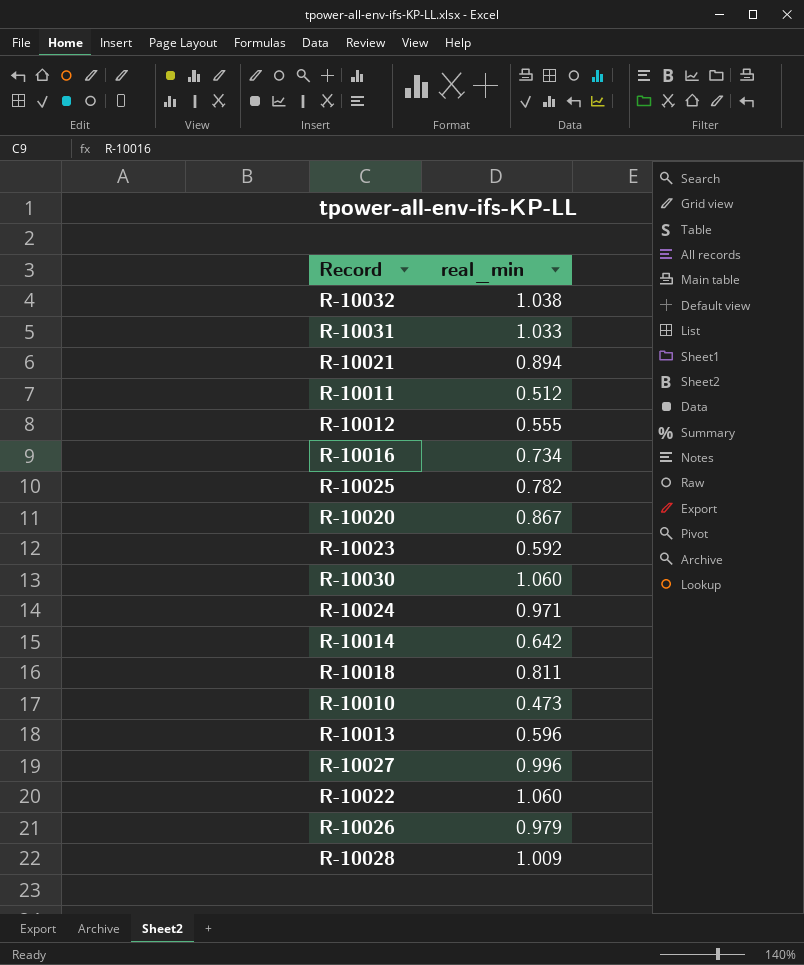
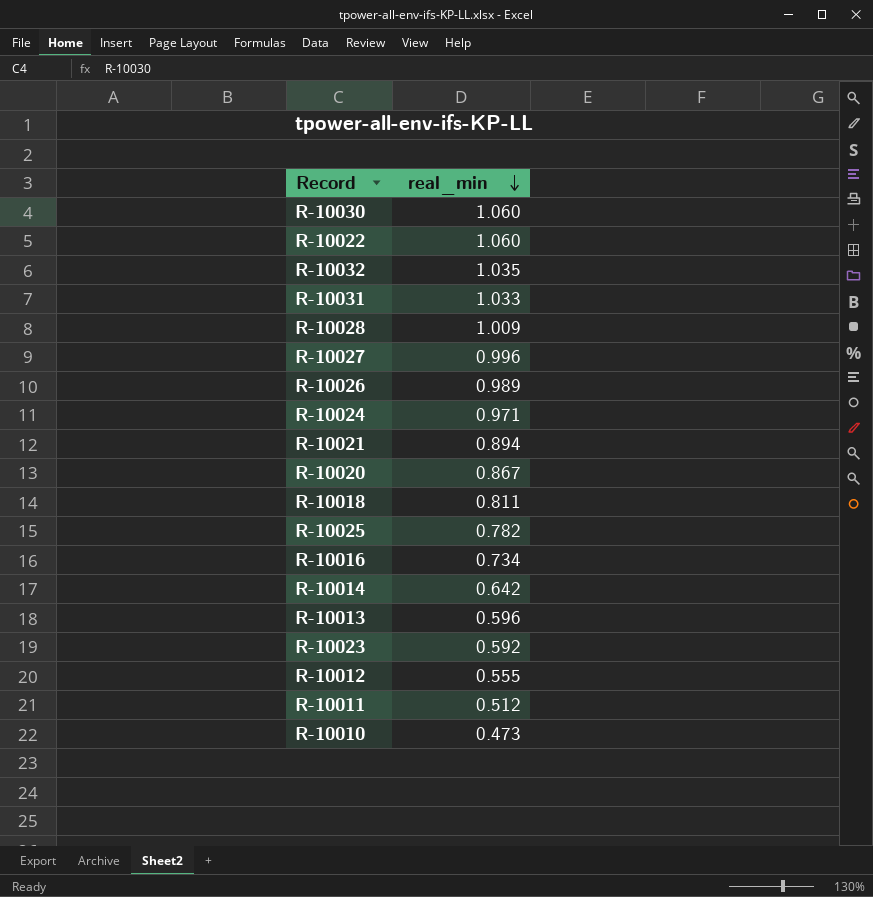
row order: none -> real_min descending
R-10032 | real_min: 1.038 -> 1.035
R-10026 | real_min: 0.979 -> 0.989

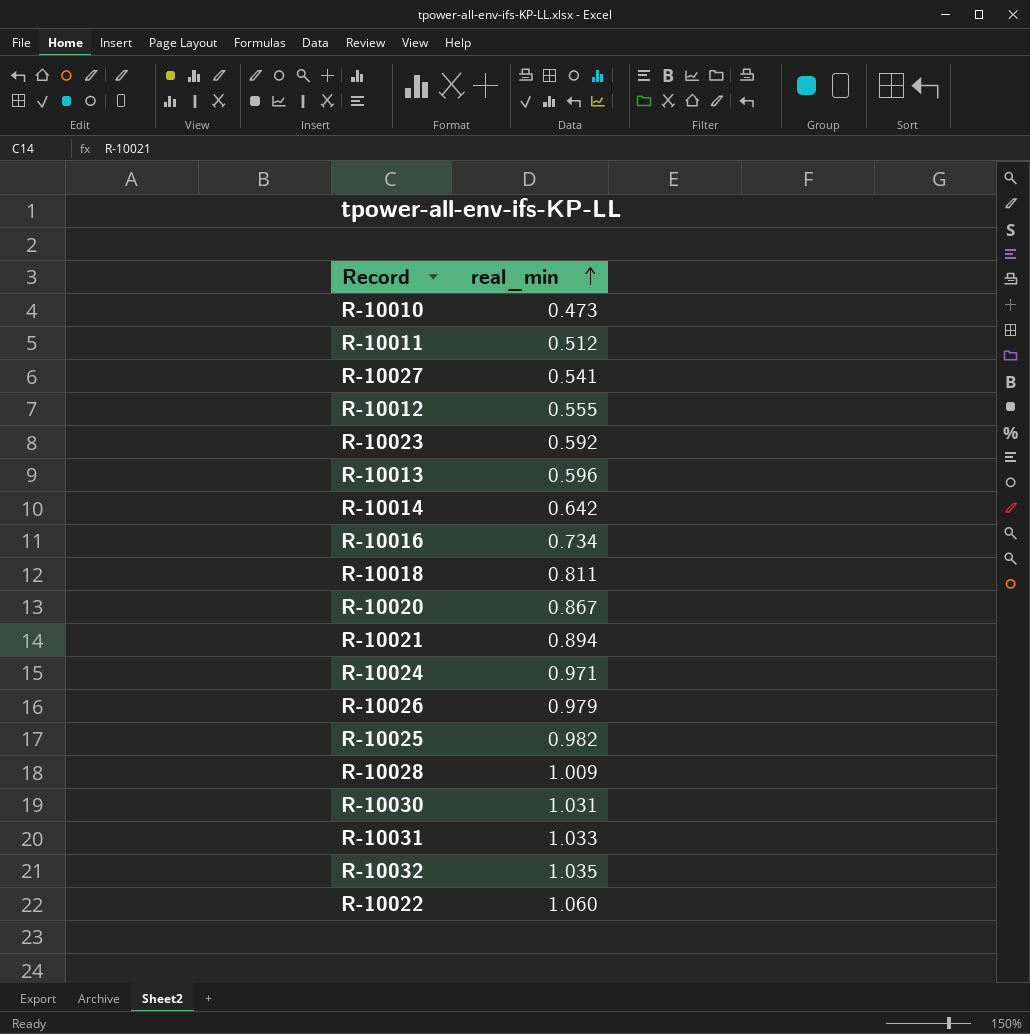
row order: real_min descending -> real_min ascending
R-10027 | real_min: 0.996 -> 0.541
R-10026 | real_min: 0.989 -> 0.979
R-10025 | real_min: 0.782 -> 0.982
R-10030 | real_min: 1.060 -> 1.031

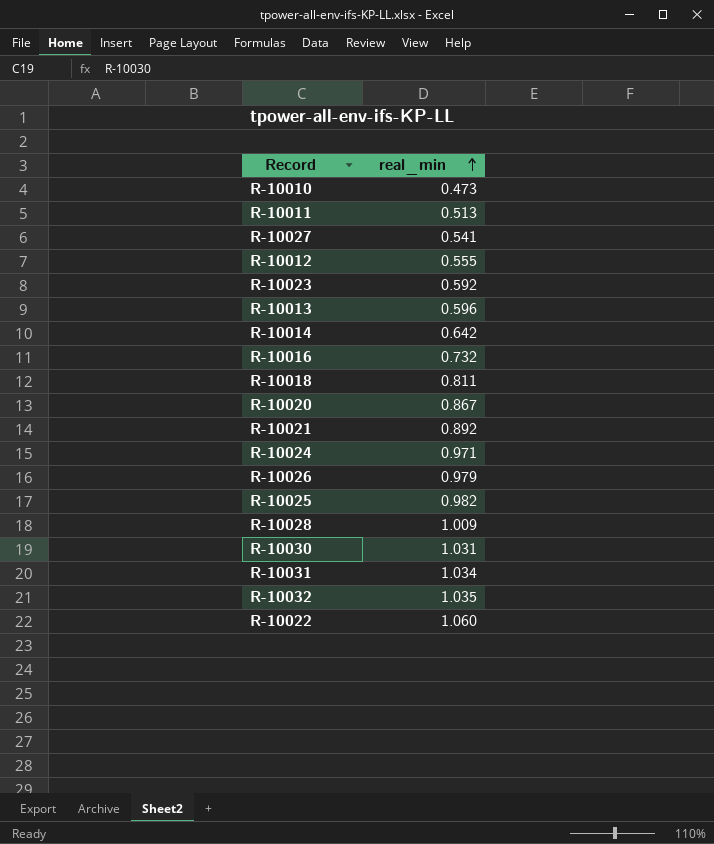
R-10011 | real_min: 0.512 -> 0.513
R-10016 | real_min: 0.734 -> 0.732
R-10021 | real_min: 0.894 -> 0.892
R-10031 | real_min: 1.033 -> 1.034

